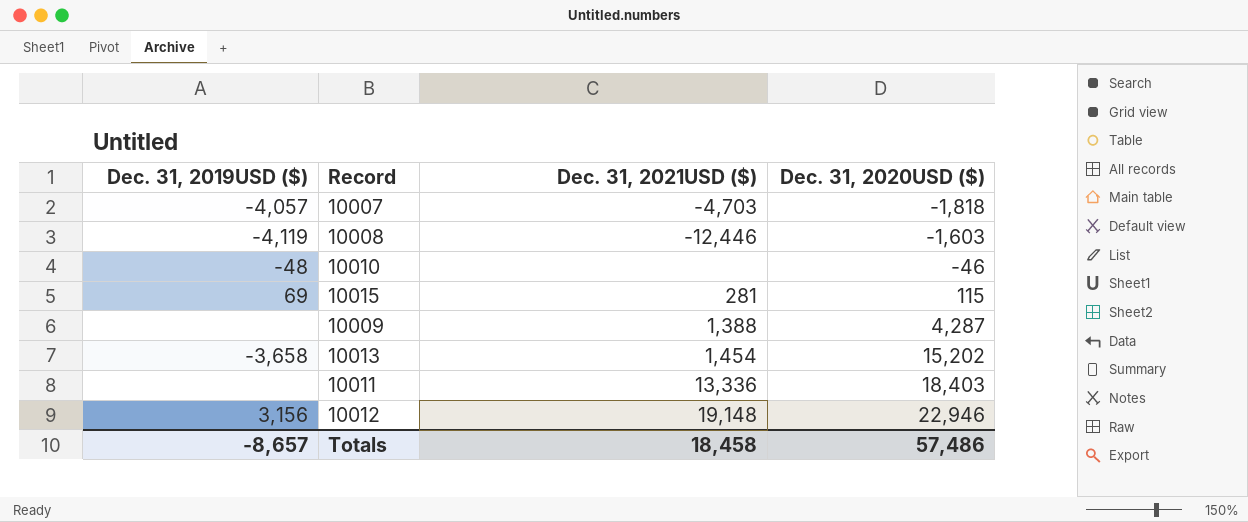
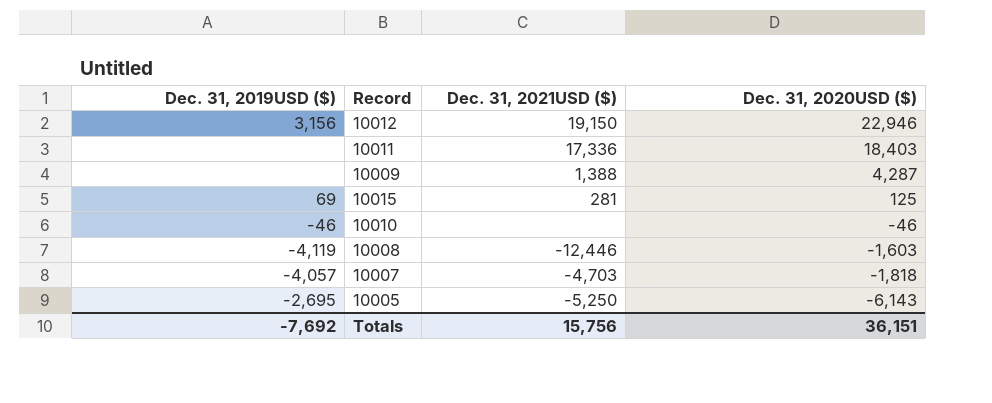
row order: Dec. 31, 2020USD ($) ascending -> Dec. 31, 2020USD ($) descending
row 10013: -3,658 | 1,454 | 15,202 -> none
10012 | Dec. 31, 2021USD ($): 19,148 -> 19,150
10011 | Dec. 31, 2021USD ($): 13,336 -> 17,336
10015 | Dec. 31, 2020USD ($): 115 -> 125
10010 | Dec. 31, 2019USD ($): -48 -> -46
row 10005: none -> -2,695 | -5,250 | -6,143
Totals | Dec. 31, 2019USD ($): -8,657 -> -7,692
Totals | Dec. 31, 2021USD ($): 18,458 -> 15,756
Totals | Dec. 31, 2020USD ($): 57,486 -> 36,151

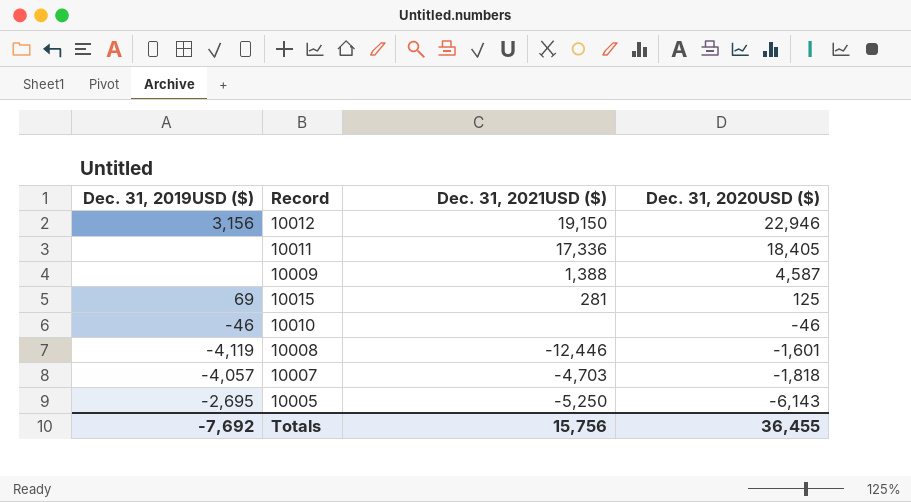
10011 | Dec. 31, 2020USD ($): 18,403 -> 18,405
10009 | Dec. 31, 2020USD ($): 4,287 -> 4,587
10008 | Dec. 31, 2020USD ($): -1,603 -> -1,601
Totals | Dec. 31, 2020USD ($): 36,151 -> 36,455

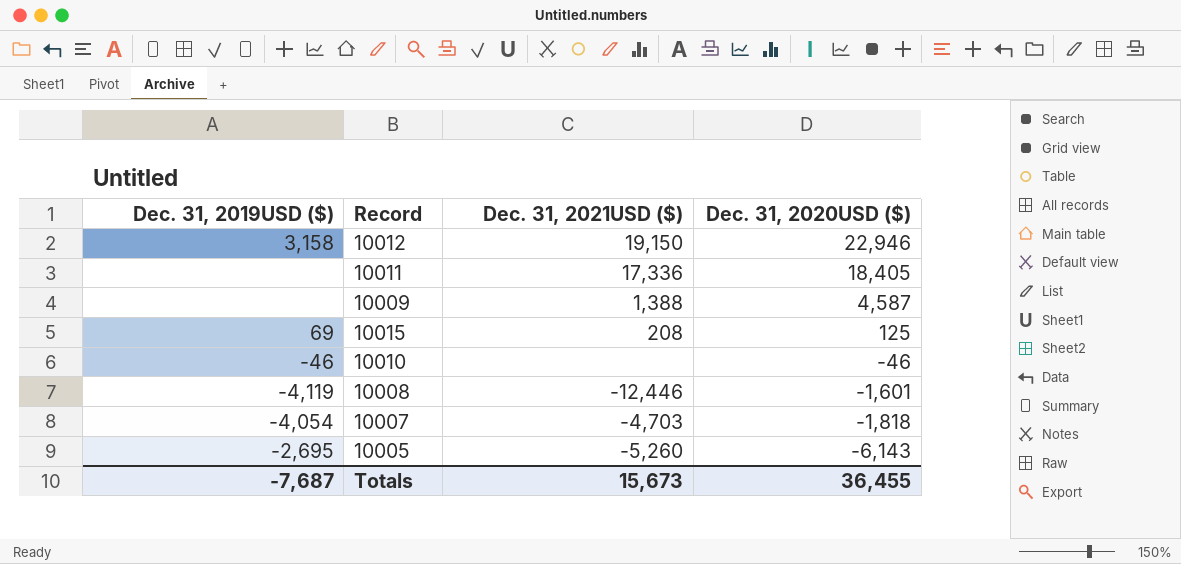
10012 | Dec. 31, 2019USD ($): 3,156 -> 3,158
10015 | Dec. 31, 2021USD ($): 281 -> 208
10007 | Dec. 31, 2019USD ($): -4,057 -> -4,054
10005 | Dec. 31, 2021USD ($): -5,250 -> -5,260
Totals | Dec. 31, 2019USD ($): -7,692 -> -7,687
Totals | Dec. 31, 2021USD ($): 15,756 -> 15,673

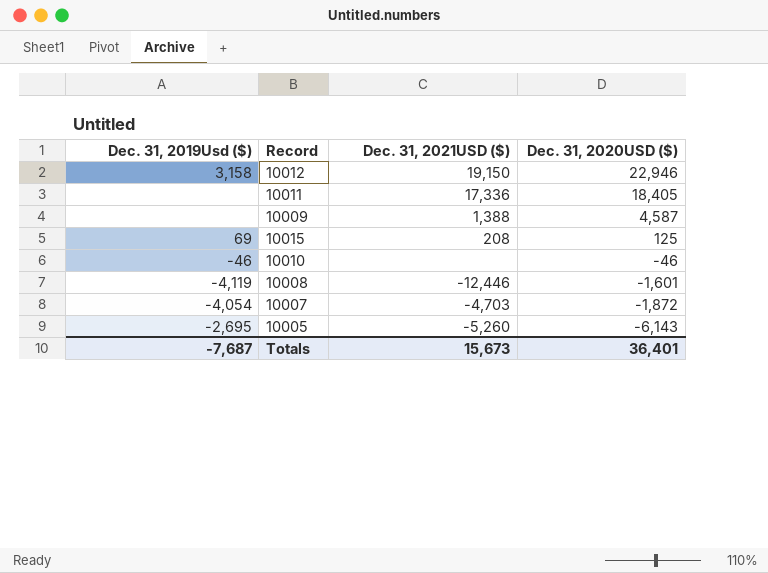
column name: Dec. 31, 2019USD ($) -> Dec. 31, 2019Usd ($)
10007 | Dec. 31, 2020USD ($): -1,818 -> -1,872
Totals | Dec. 31, 2020USD ($): 36,455 -> 36,401

